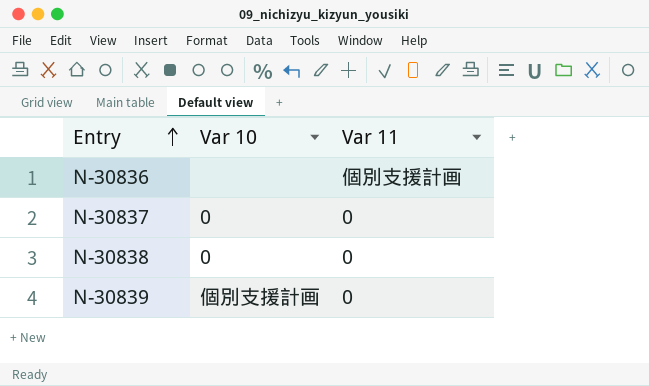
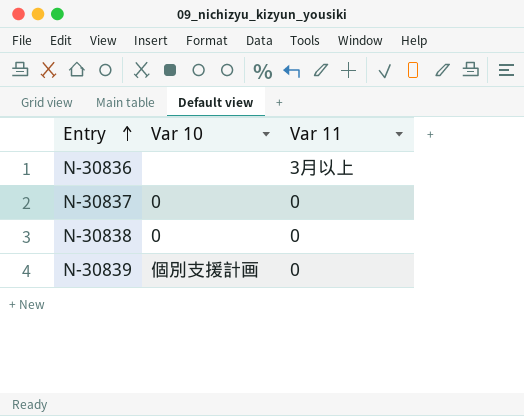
N-30836 | Var 11: 個別支援計画 -> 3月以上

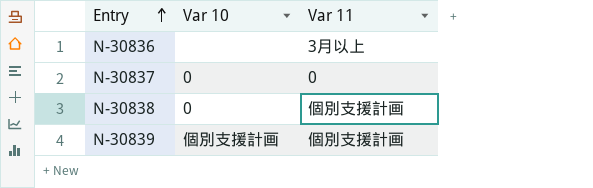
N-30838 | Var 11: 0 -> 個別支援計画
N-30839 | Var 11: 0 -> 個別支援計画

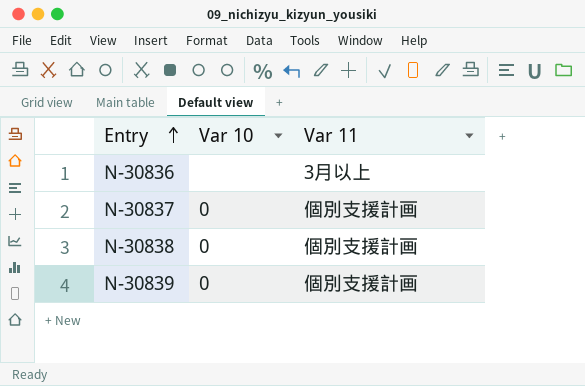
N-30837 | Var 11: 0 -> 個別支援計画
N-30839 | Var 10: 個別支援計画 -> 0

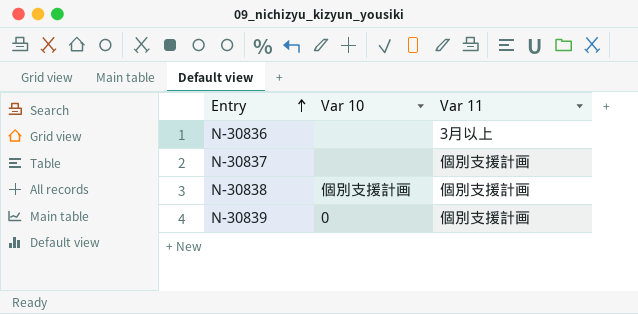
N-30837 | Var 10: 0 -> none
N-30838 | Var 10: 0 -> 個別支援計画

